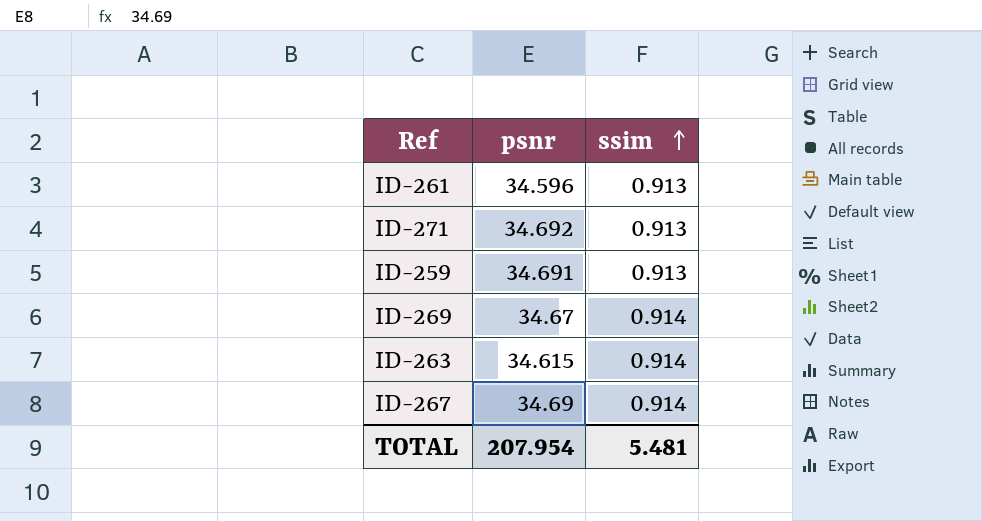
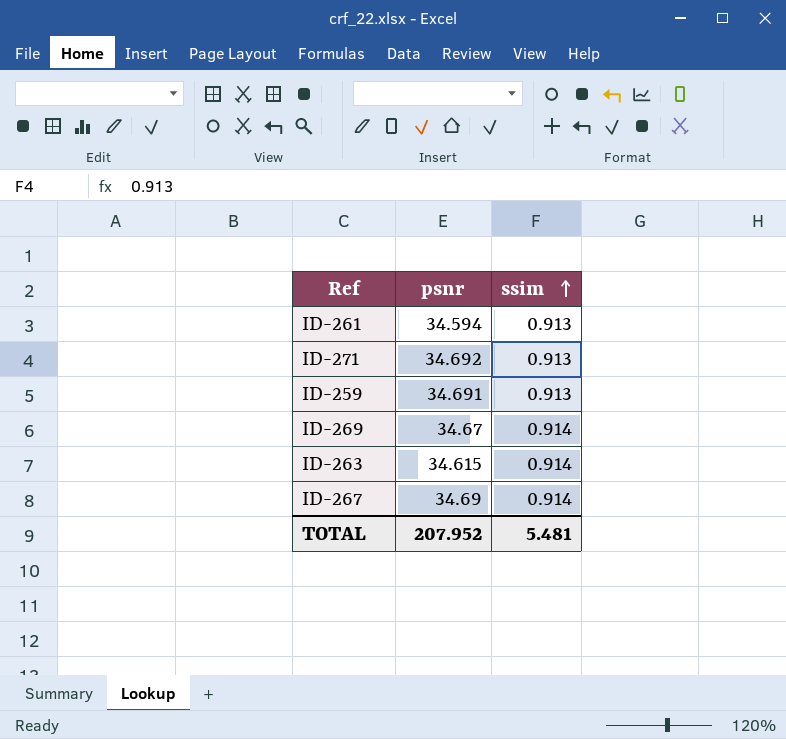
ID-261 | psnr: 34.596 -> 34.594
TOTAL | psnr: 207.954 -> 207.952

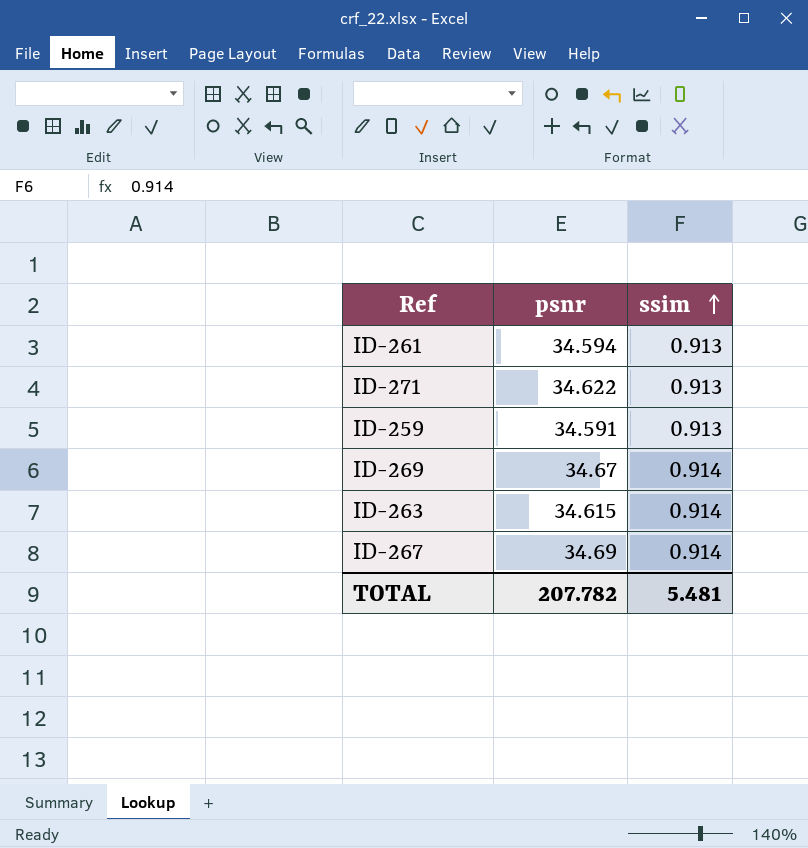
ID-271 | psnr: 34.692 -> 34.622
ID-259 | psnr: 34.691 -> 34.591
TOTAL | psnr: 207.952 -> 207.782

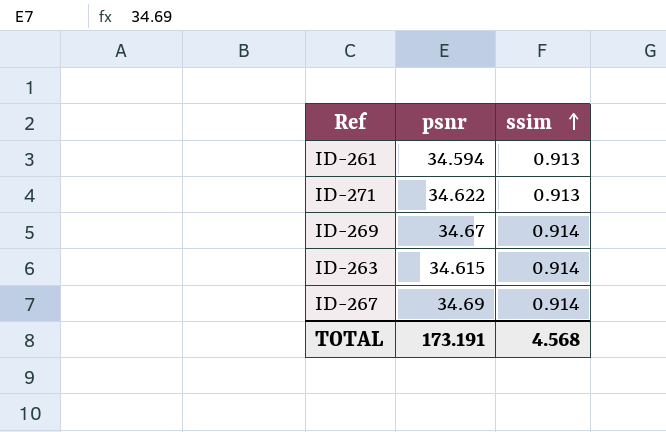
row ID-259: 34.591 | 0.913 -> none
TOTAL | psnr: 207.782 -> 173.191
TOTAL | ssim: 5.481 -> 4.568

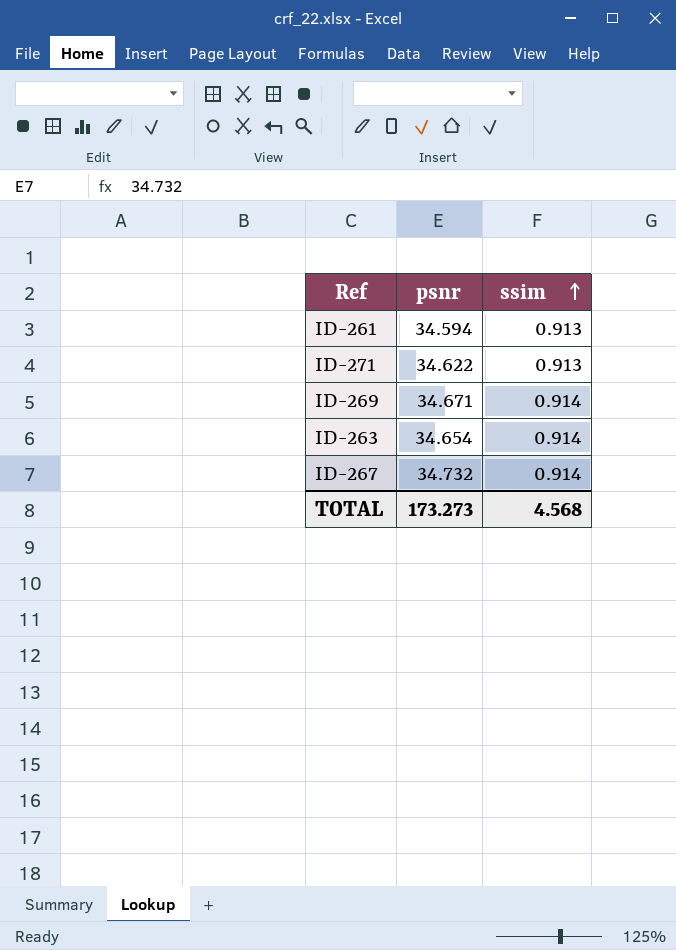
ID-269 | psnr: 34.67 -> 34.671
ID-263 | psnr: 34.615 -> 34.654
ID-267 | psnr: 34.69 -> 34.732
TOTAL | psnr: 173.191 -> 173.273

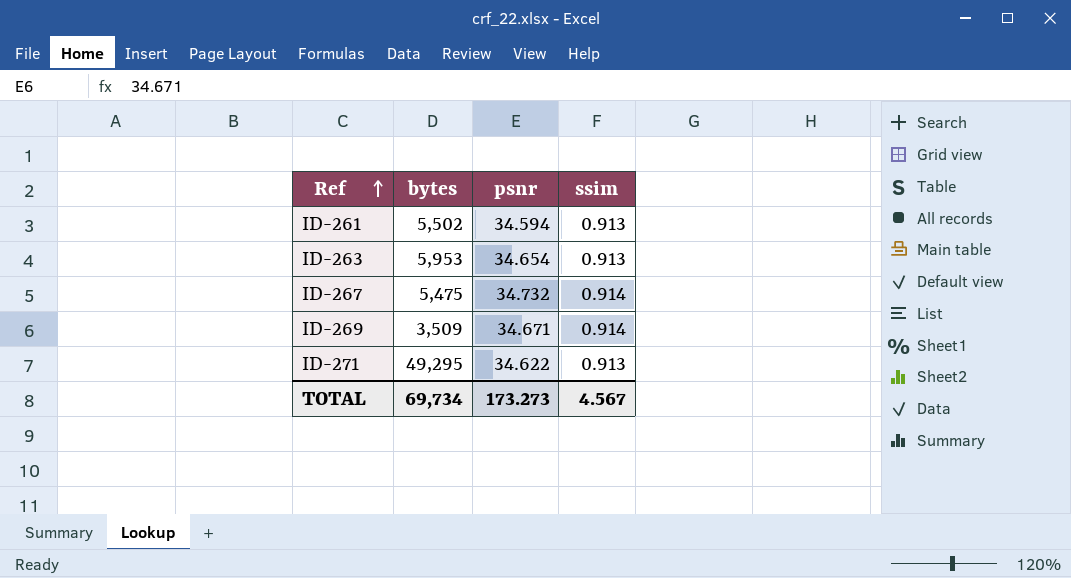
row order: ssim ascending -> Ref ascending
column bytes | position: none -> 2
ID-263 | ssim: 0.914 -> 0.913
TOTAL | ssim: 4.568 -> 4.567

